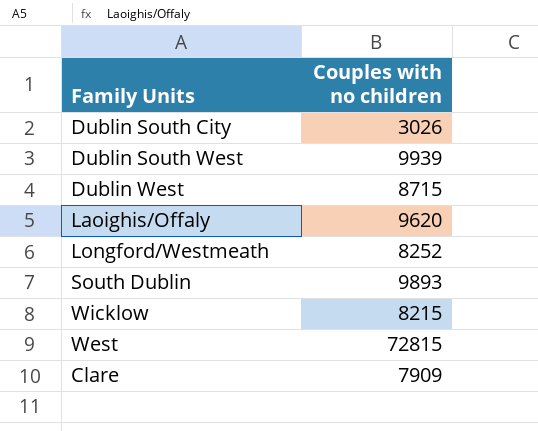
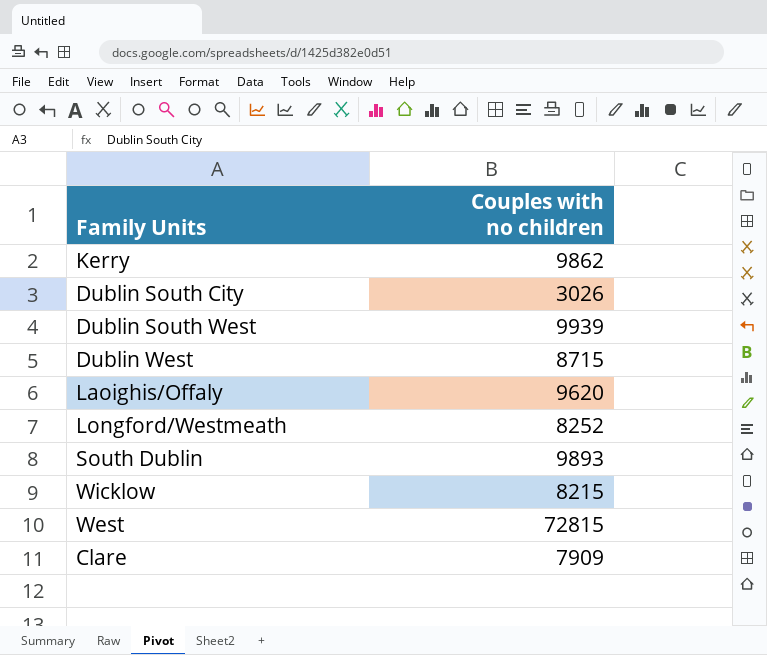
row Kerry: none -> 9862

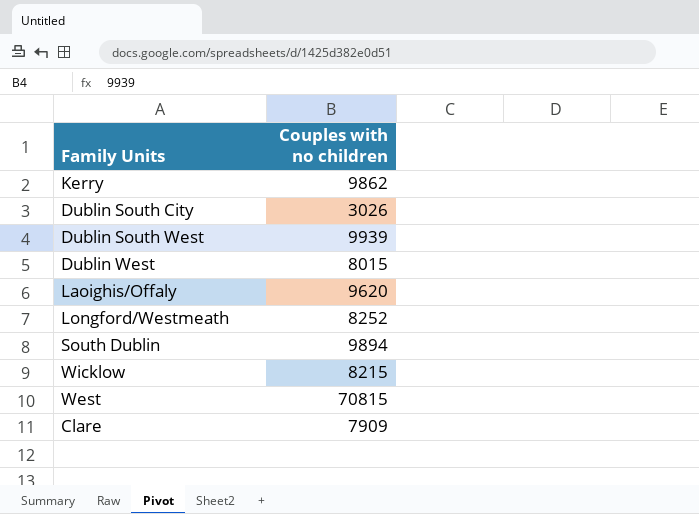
Dublin West | Couples with no children: 8715 -> 8015
South Dublin | Couples with no children: 9893 -> 9894
West | Couples with no children: 72815 -> 70815

